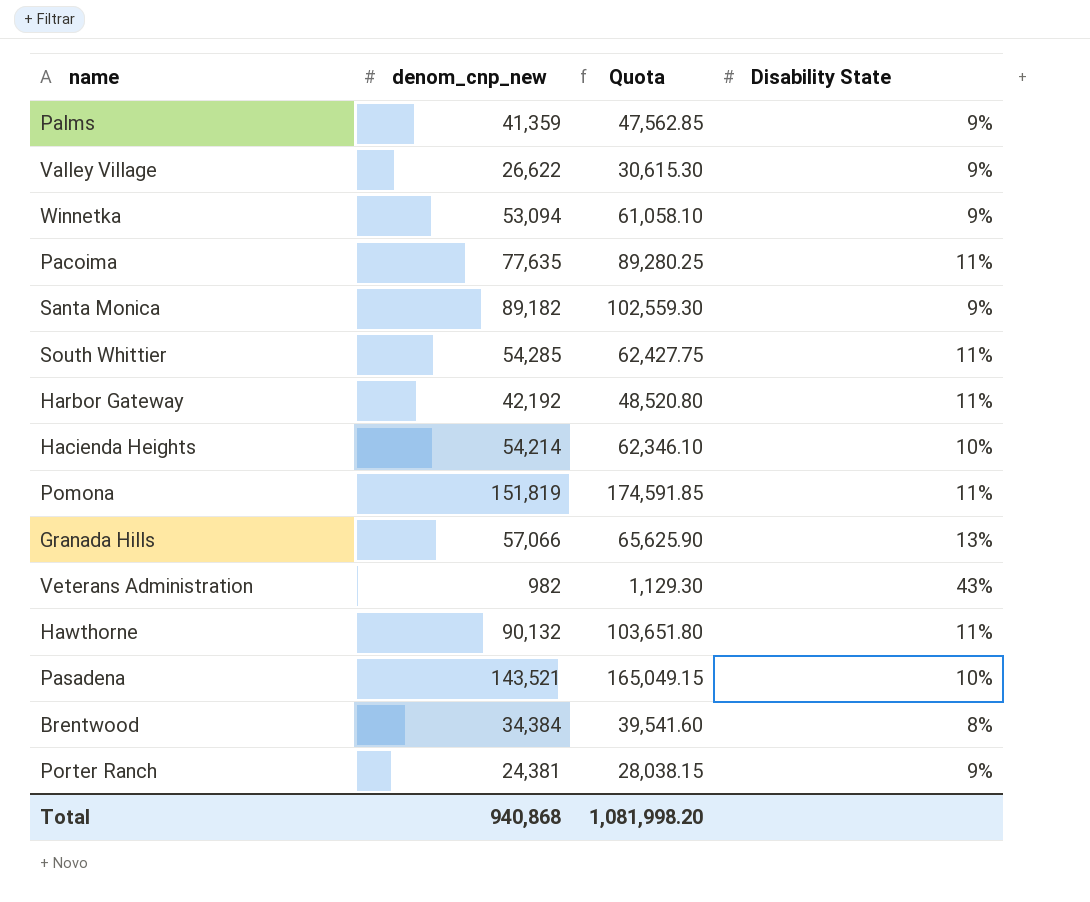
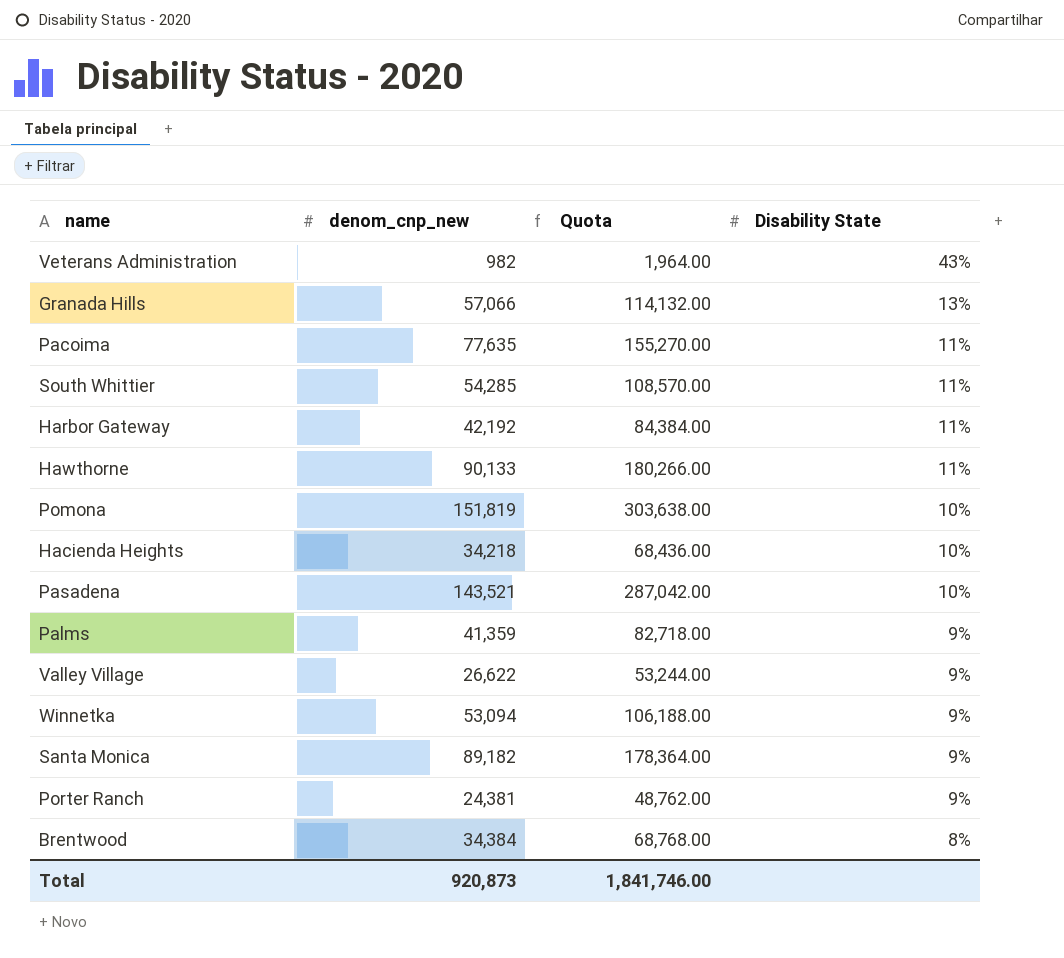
row order: none -> Disability State descending
column Quota | formula: [denom_cnp_new] * 1.15 -> [denom_cnp_new] * 2
Hawthorne | denom_cnp_new: 90,132 -> 90,133
Pomona | Disability State: 11% -> 10%
Hacienda Heights | denom_cnp_new: 54,214 -> 34,218
Total | denom_cnp_new: 940,868 -> 920,873
Total | Quota: 1,081,998.20 -> 1,841,746.00

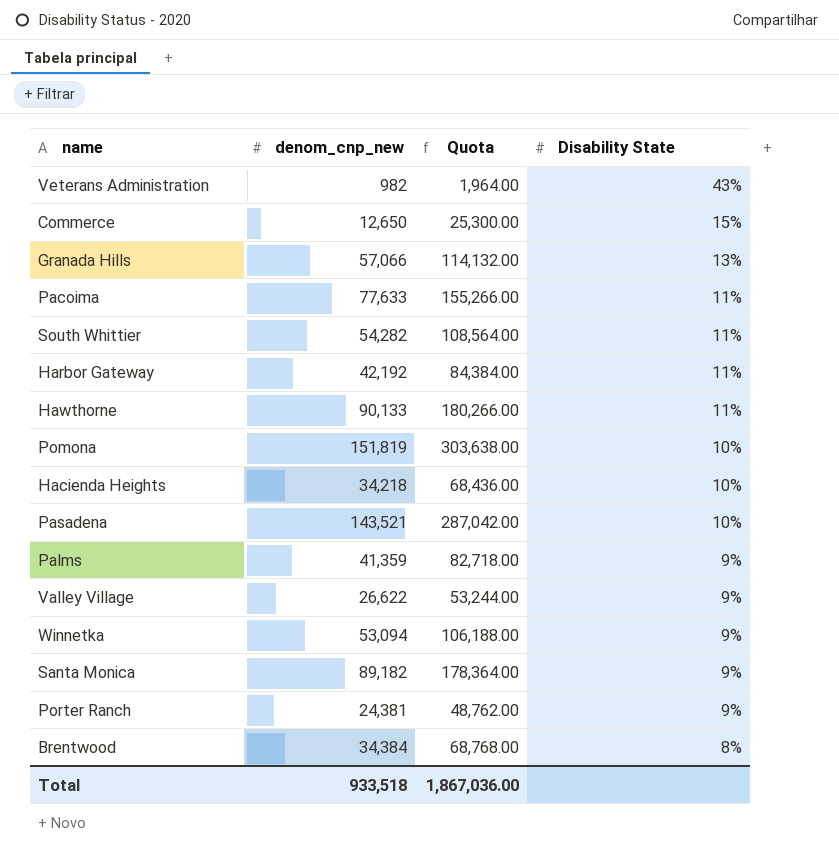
row Commerce: none -> 12,650 | 25,300.00 | 15%
Pacoima | denom_cnp_new: 77,635 -> 77,633
Pacoima | Quota: 155,270.00 -> 155,266.00
South Whittier | denom_cnp_new: 54,285 -> 54,282
South Whittier | Quota: 108,570.00 -> 108,564.00
Total | denom_cnp_new: 920,873 -> 933,518
Total | Quota: 1,841,746.00 -> 1,867,036.00

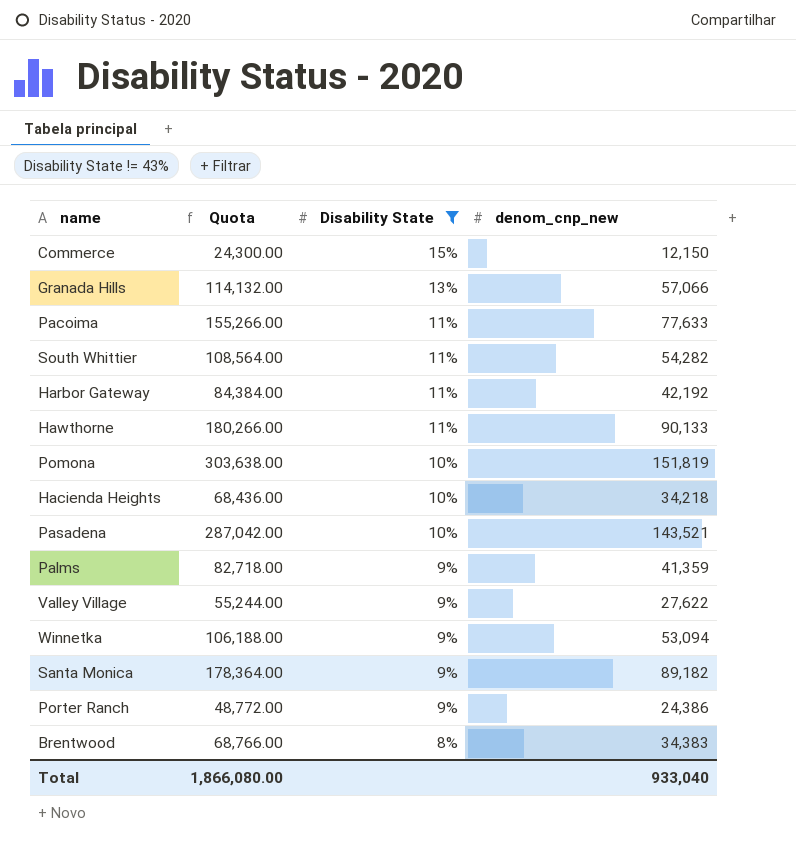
filter: none -> Disability State != 43%
column denom_cnp_new | position: 2 -> 4
Commerce | Quota: 25,300.00 -> 24,300.00
Commerce | denom_cnp_new: 12,650 -> 12,150
Valley Village | Quota: 53,244.00 -> 55,244.00
Valley Village | denom_cnp_new: 26,622 -> 27,622
Porter Ranch | Quota: 48,762.00 -> 48,772.00
Porter Ranch | denom_cnp_new: 24,381 -> 24,386
Brentwood | Quota: 68,768.00 -> 68,766.00
Brentwood | denom_cnp_new: 34,384 -> 34,383
Total | Quota: 1,867,036.00 -> 1,866,080.00
Total | denom_cnp_new: 933,518 -> 933,040

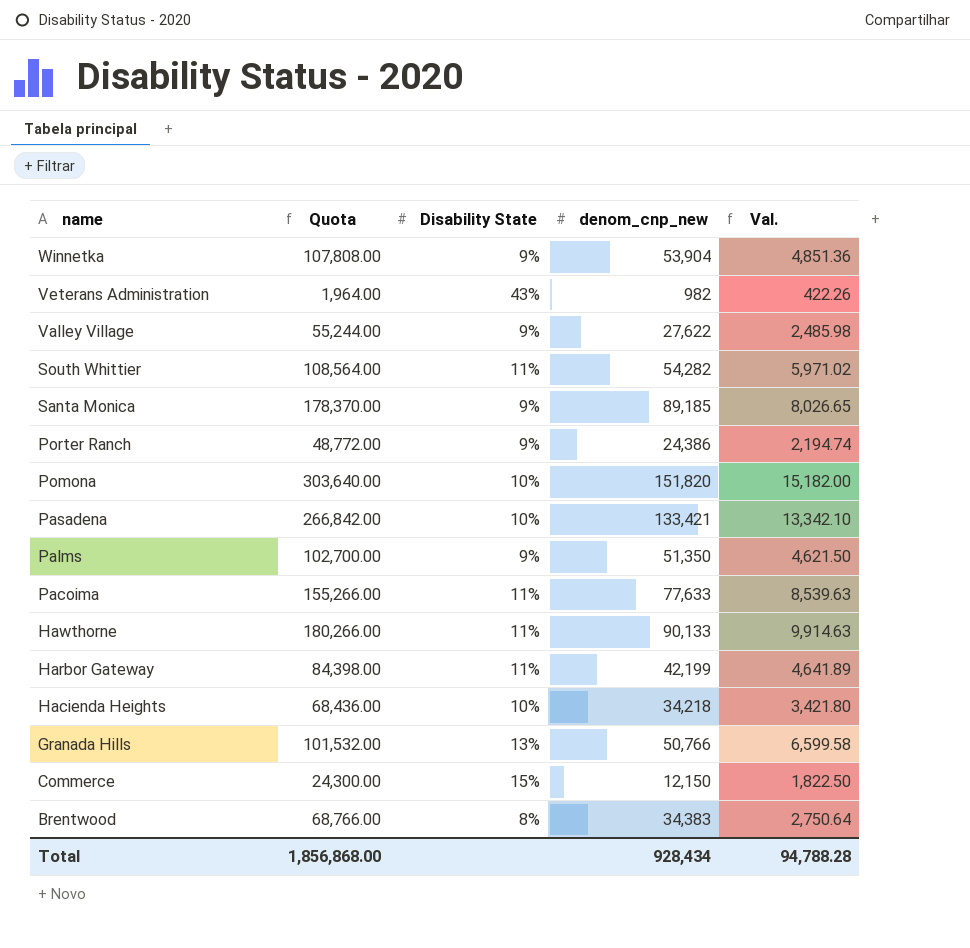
filter: Disability State != 43% -> none
row order: Disability State descending -> name descending
column Val. | formula: none -> [Disability State] * [denom_cnp_new]
Winnetka | Quota: 106,188.00 -> 107,808.00
Winnetka | denom_cnp_new: 53,094 -> 53,904
Santa Monica | Quota: 178,364.00 -> 178,370.00
Santa Monica | denom_cnp_new: 89,182 -> 89,185
Pomona | Quota: 303,638.00 -> 303,640.00
Pomona | denom_cnp_new: 151,819 -> 151,820
Pasadena | Quota: 287,042.00 -> 266,842.00
Pasadena | denom_cnp_new: 143,521 -> 133,421
Palms | Quota: 82,718.00 -> 102,700.00
Palms | denom_cnp_new: 41,359 -> 51,350
Harbor Gateway | Quota: 84,384.00 -> 84,398.00
Harbor Gateway | denom_cnp_new: 42,192 -> 42,199
Granada Hills | Quota: 114,132.00 -> 101,532.00
Granada Hills | denom_cnp_new: 57,066 -> 50,766
Total | Quota: 1,866,080.00 -> 1,856,868.00
Total | denom_cnp_new: 933,040 -> 928,434

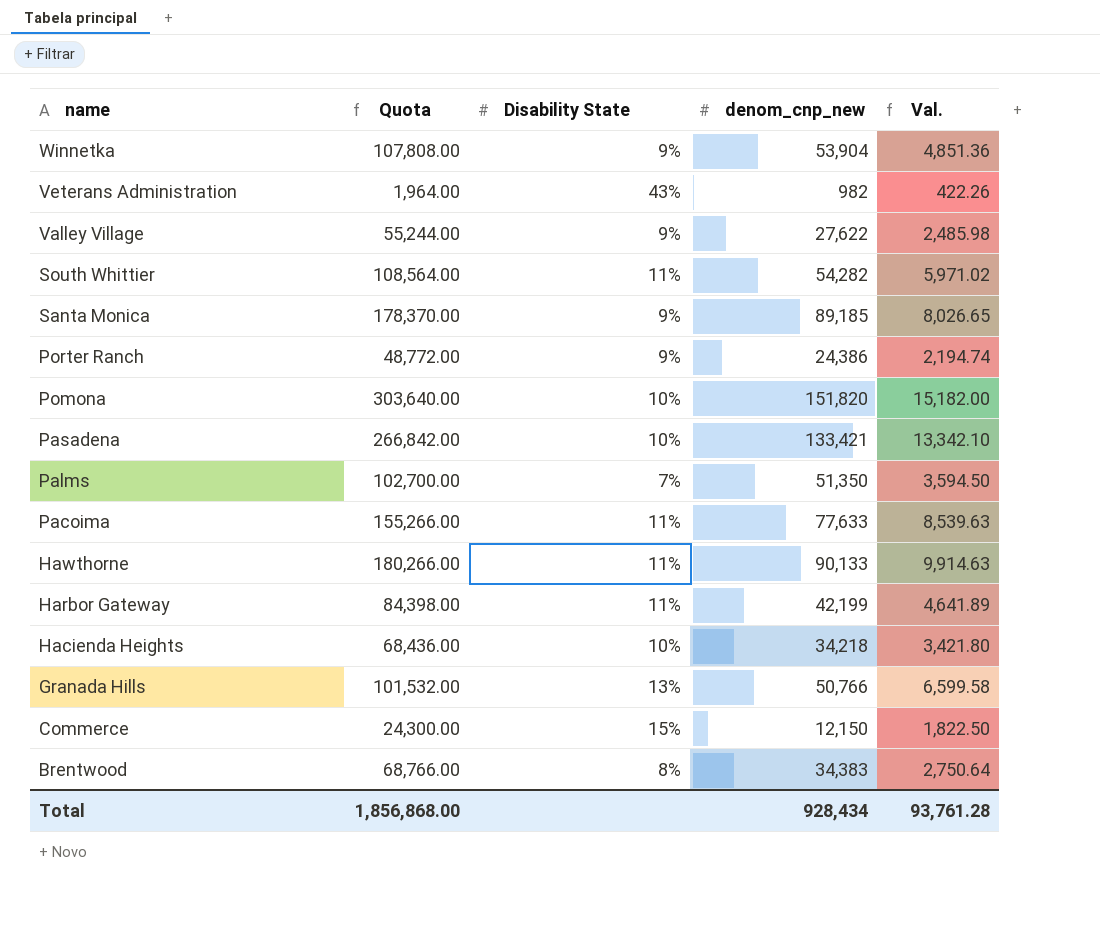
Palms | Disability State: 9% -> 7%
Palms | Val.: 4,621.50 -> 3,594.50
Total | Val.: 94,788.28 -> 93,761.28

